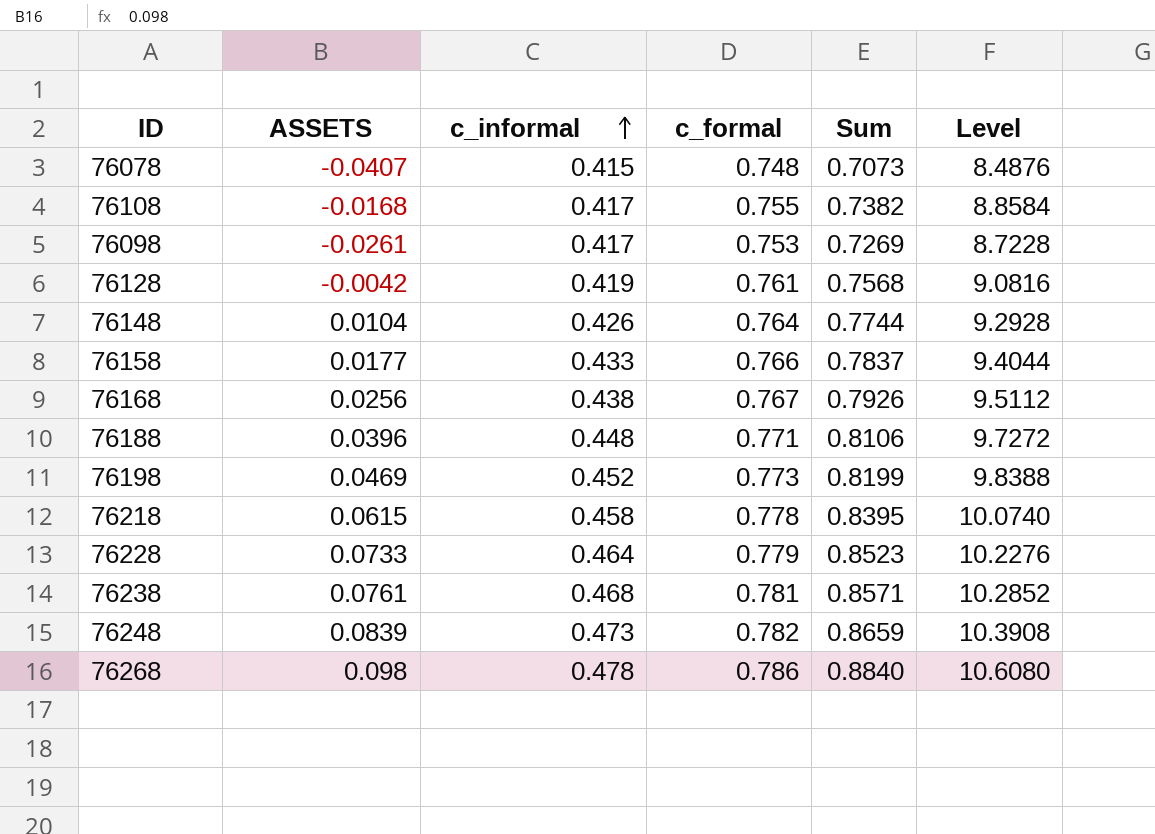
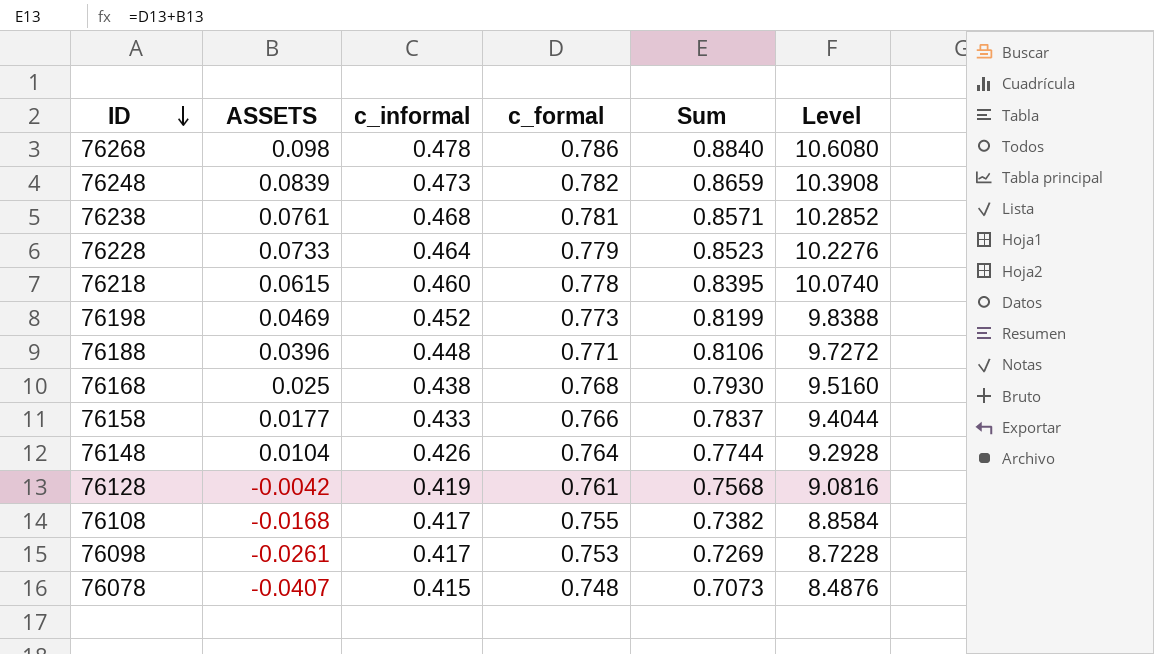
row order: c_informal ascending -> ID descending
76218 | c_informal: 0.458 -> 0.460
76168 | ASSETS: 0.0256 -> 0.025
76168 | c_formal: 0.767 -> 0.768
76168 | Sum: 0.7926 -> 0.7930
76168 | Level: 9.5112 -> 9.5160

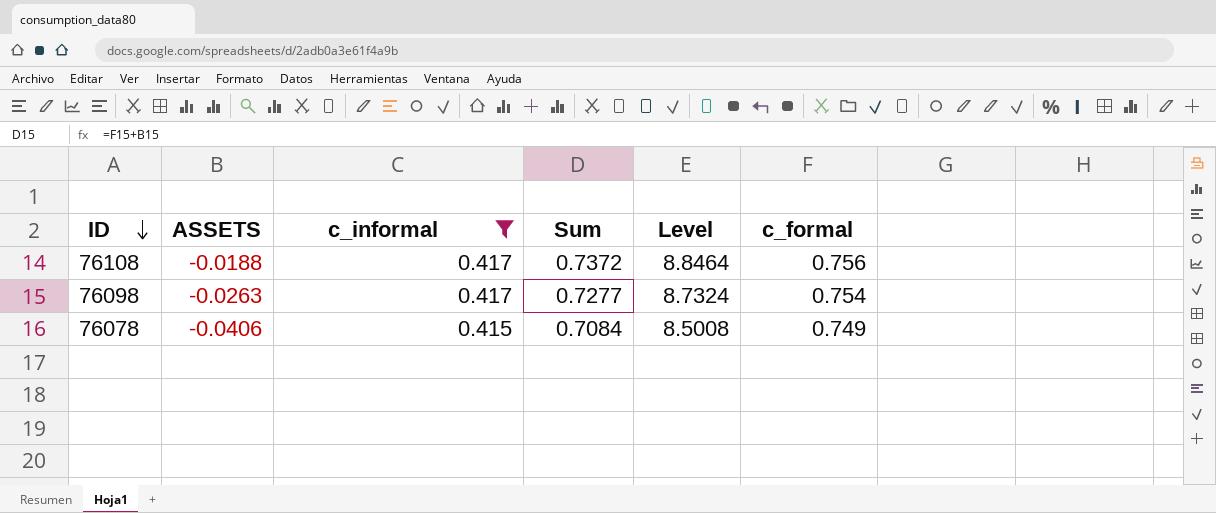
filter: none -> c_informal <= 0.417
column c_formal | position: 4 -> 6
76108 | ASSETS: -0.0168 -> -0.0188
76108 | Sum: 0.7382 -> 0.7372
76108 | Level: 8.8584 -> 8.8464
76108 | c_formal: 0.755 -> 0.756
76098 | ASSETS: -0.0261 -> -0.0263
76098 | Sum: 0.7269 -> 0.7277
76098 | Level: 8.7228 -> 8.7324
76098 | c_formal: 0.753 -> 0.754
76078 | ASSETS: -0.0407 -> -0.0406
76078 | Sum: 0.7073 -> 0.7084
76078 | Level: 8.4876 -> 8.5008
76078 | c_formal: 0.748 -> 0.749

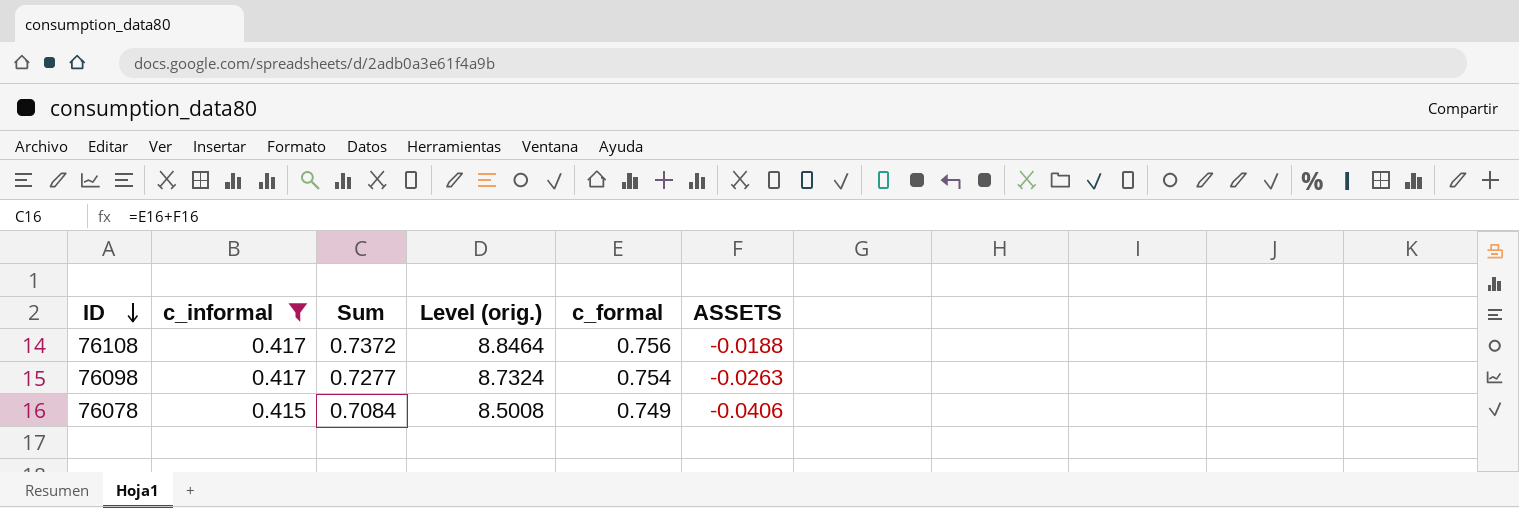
column name: Level -> Level (orig.)
column ASSETS | position: 2 -> 6

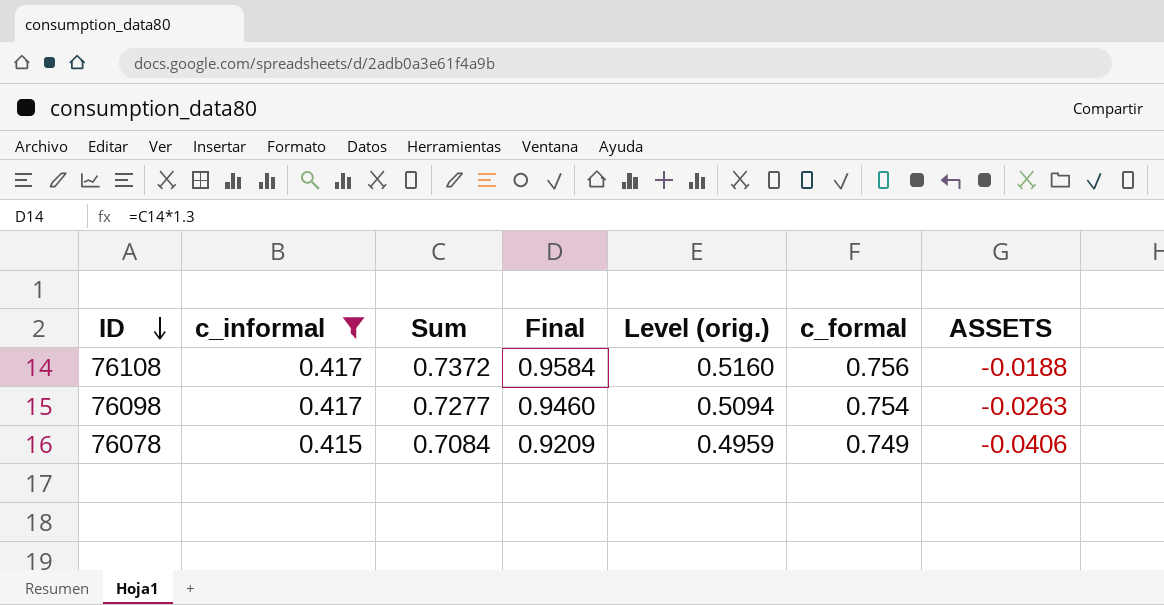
column Final | formula: none -> [Sum] * 1.3
column Level (orig.) | formula: [Sum] * 12 -> [Sum] * 0.7

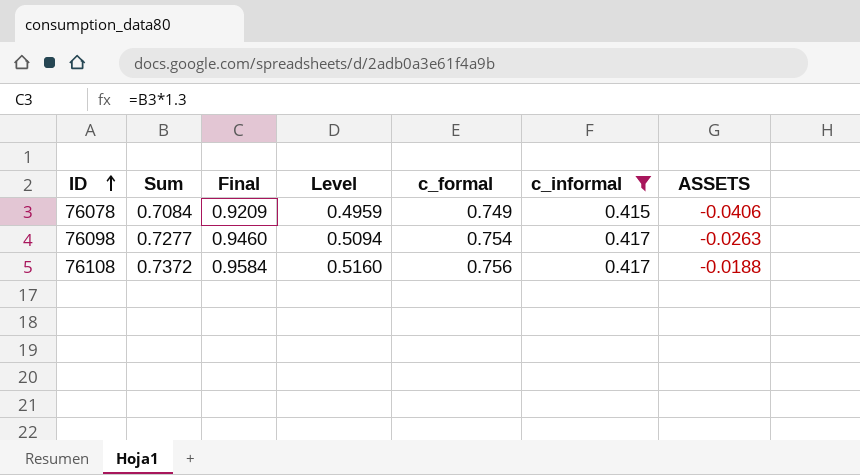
row order: ID descending -> ID ascending
column name: Level (orig.) -> Level
column c_informal | position: 2 -> 6

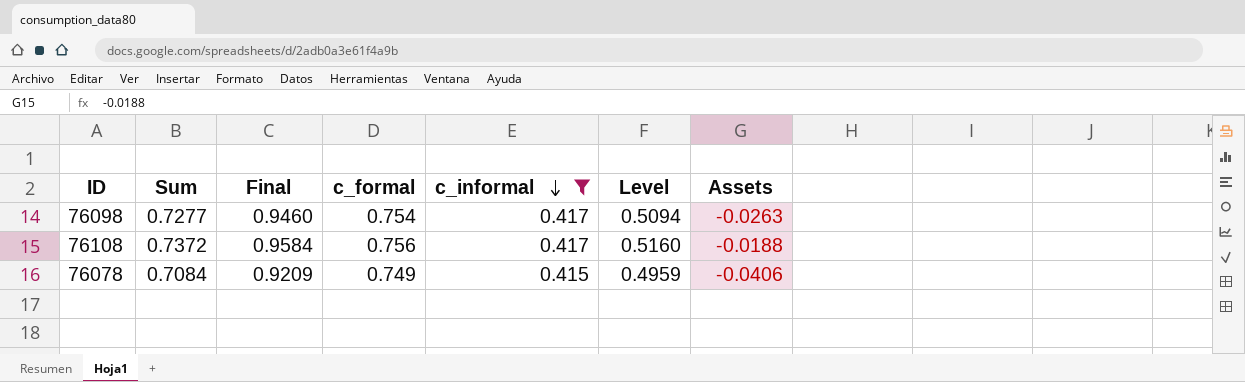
row order: ID ascending -> c_informal descending
column Level | position: 4 -> 6
column name: ASSETS -> Assets

